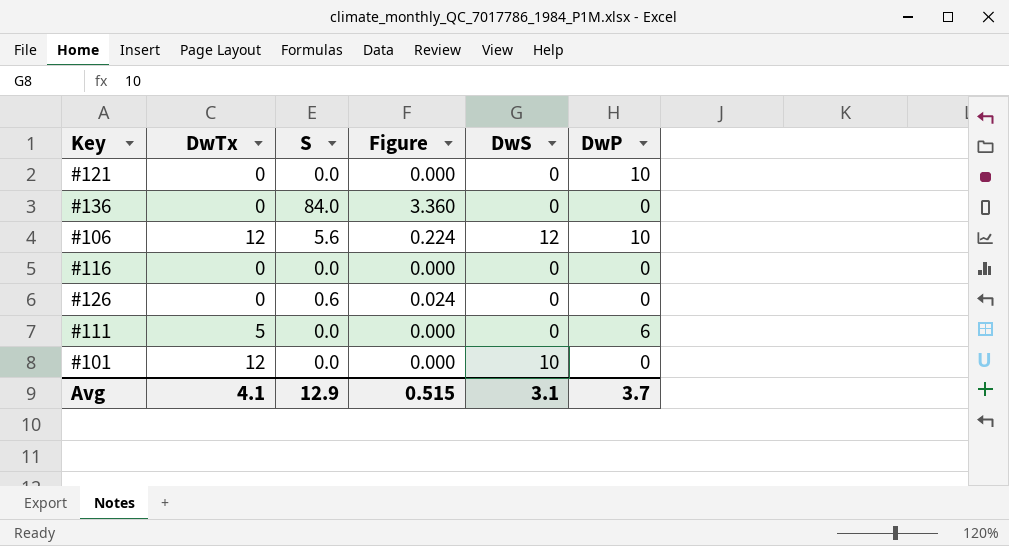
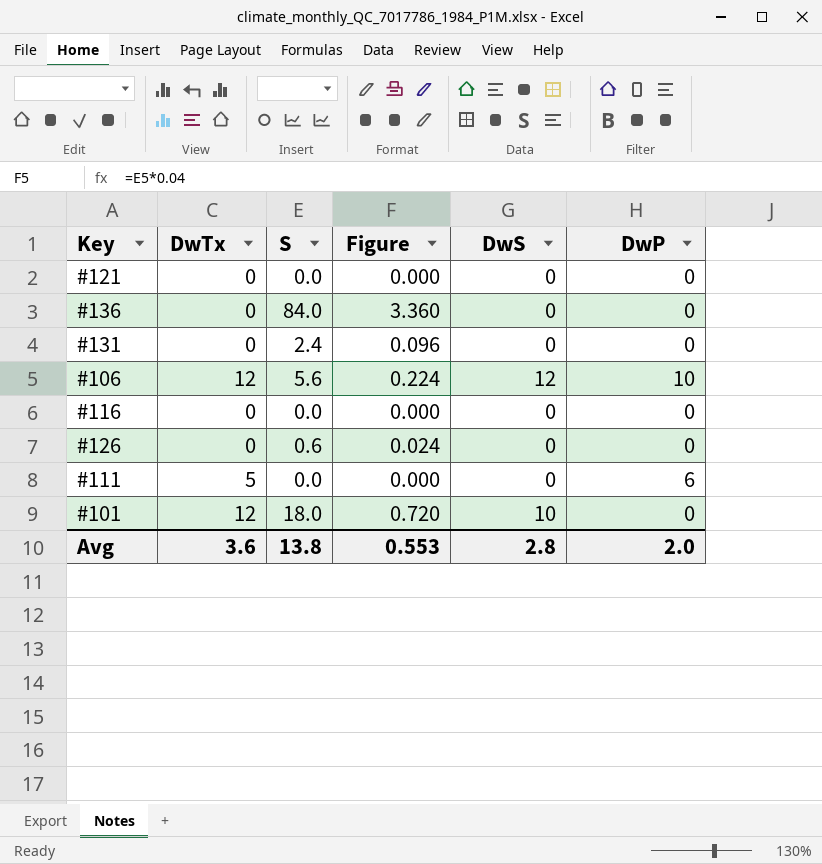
#121 | DwP: 10 -> 0
row #131: none -> 0 | 2.4 | 0.096 | 0 | 0
#101 | S: 0.0 -> 18.0
#101 | Figure: 0.000 -> 0.720
Avg | DwTx: 4.1 -> 3.6
Avg | S: 12.9 -> 13.8
Avg | Figure: 0.515 -> 0.553
Avg | DwS: 3.1 -> 2.8
Avg | DwP: 3.7 -> 2.0

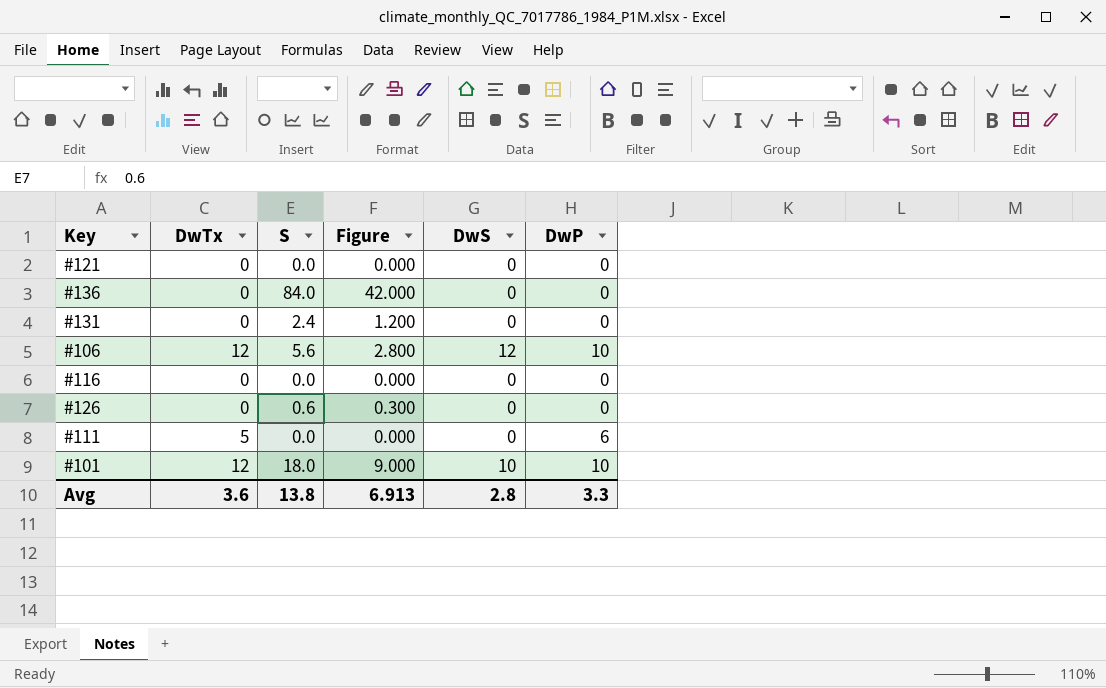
column Figure | formula: [S] * 0.04 -> [S] * 0.5
#101 | DwP: 0 -> 10
Avg | Figure: 0.553 -> 6.913
Avg | DwP: 2.0 -> 3.3

